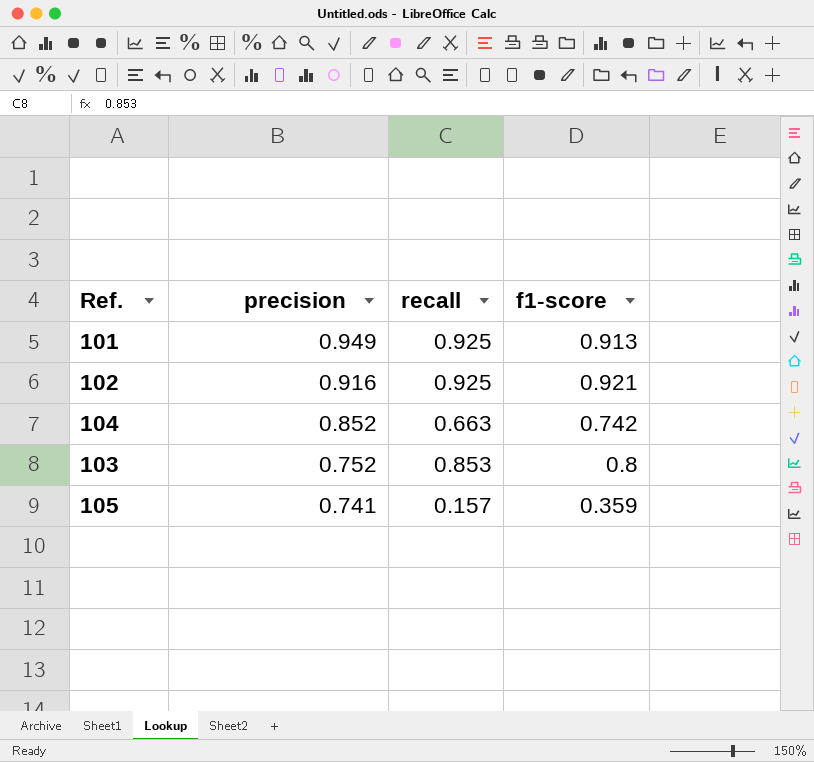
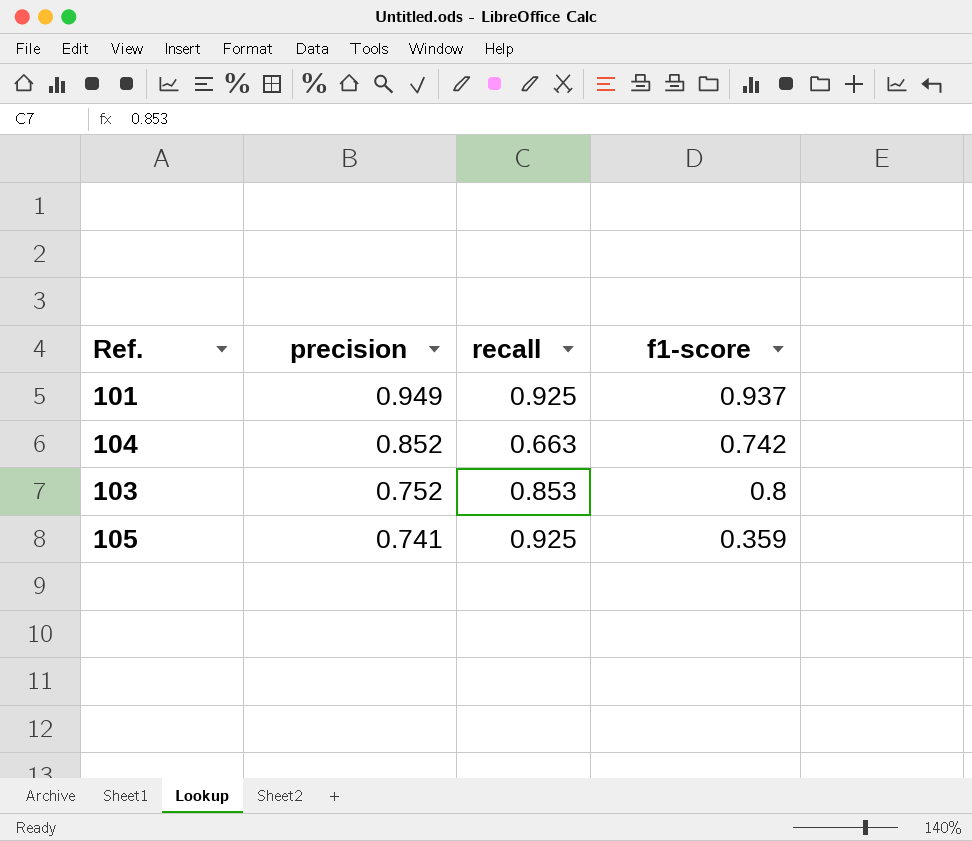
row 102: 0.916 | 0.925 | 0.921 -> none
101 | f1-score: 0.913 -> 0.937
105 | recall: 0.157 -> 0.925

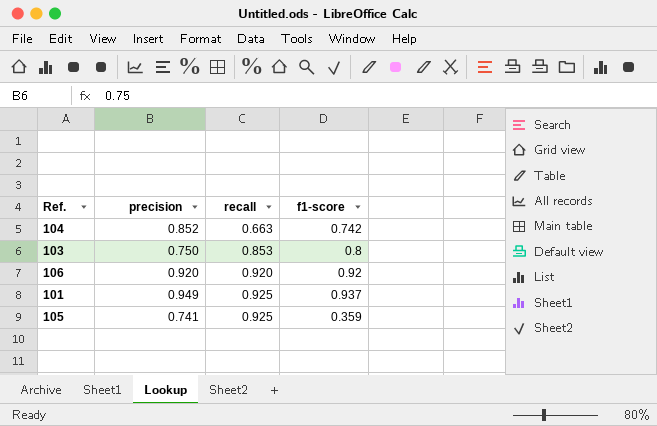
row order: precision descending -> recall ascending
103 | precision: 0.752 -> 0.750
row 106: none -> 0.920 | 0.920 | 0.92

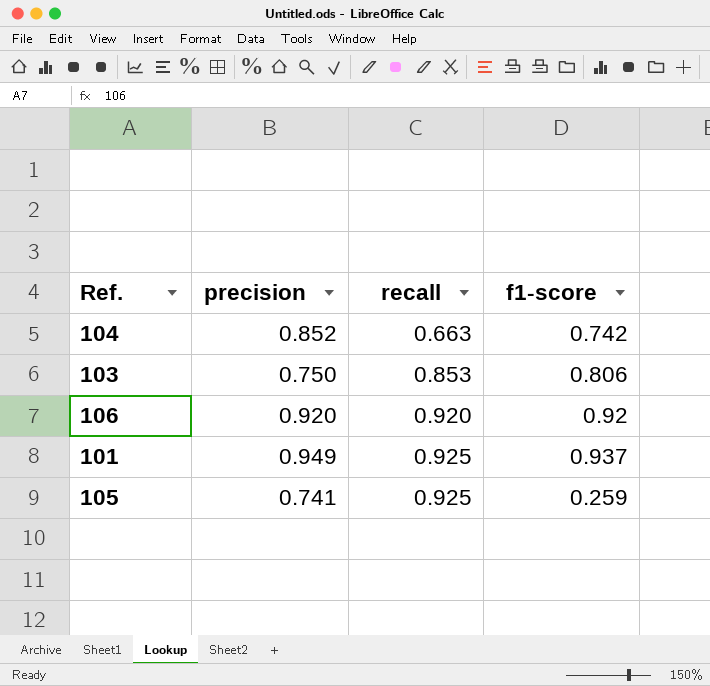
103 | f1-score: 0.8 -> 0.806
105 | f1-score: 0.359 -> 0.259

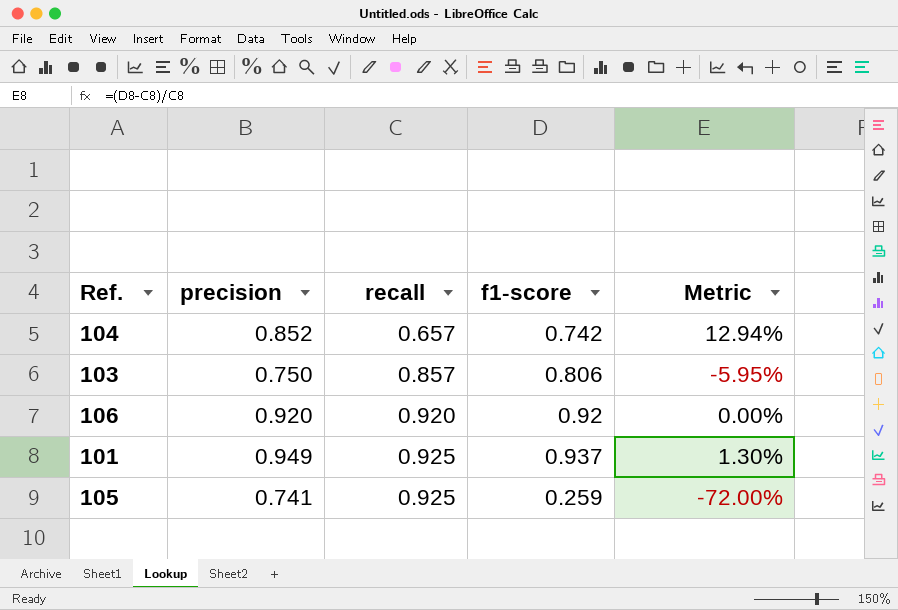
column Metric | formula: none -> ([f1-score] - [recall]) / [recall]
104 | recall: 0.663 -> 0.657
103 | recall: 0.853 -> 0.857

